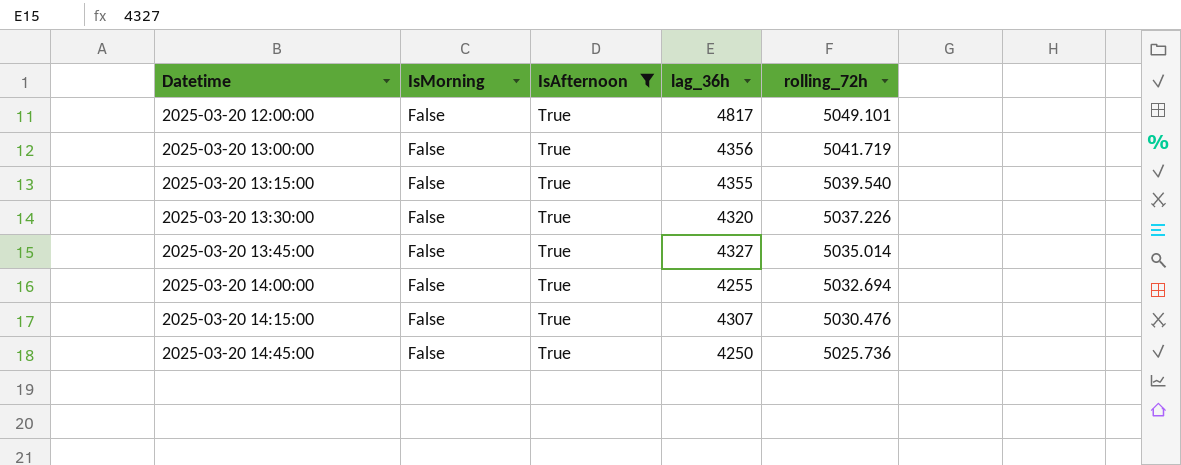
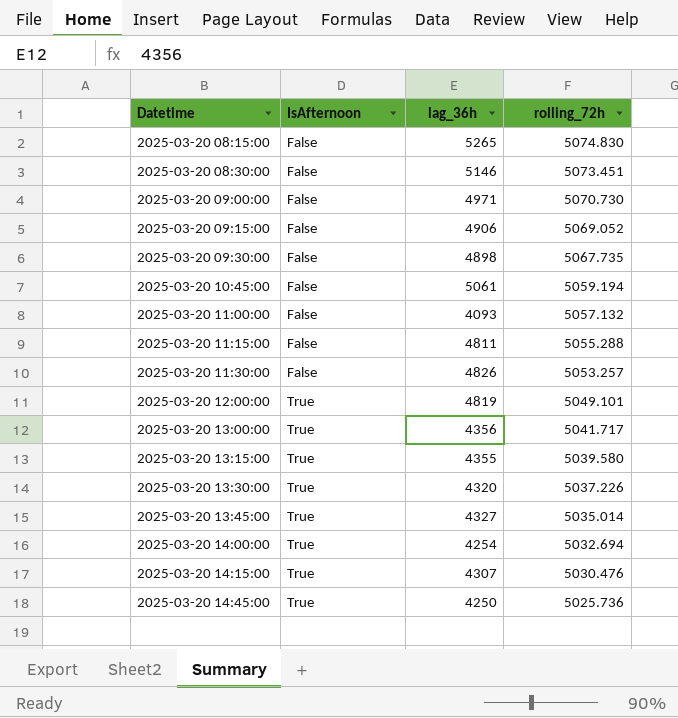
filter: IsAfternoon = True -> none
column IsMorning | position: 2 -> none
2025-03-20 12:00:00 | lag_36h: 4817 -> 4819
2025-03-20 13:00:00 | rolling_72h: 5041.719 -> 5041.717
2025-03-20 13:15:00 | rolling_72h: 5039.540 -> 5039.580
2025-03-20 14:00:00 | lag_36h: 4255 -> 4254

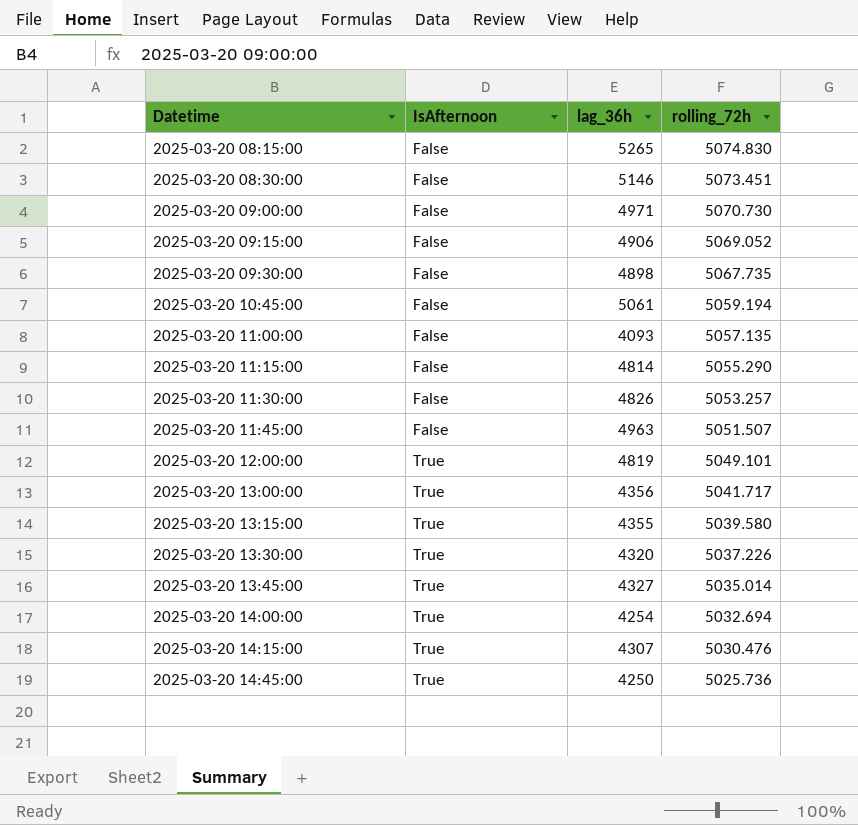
2025-03-20 11:00:00 | rolling_72h: 5057.132 -> 5057.135
2025-03-20 11:15:00 | lag_36h: 4811 -> 4814
2025-03-20 11:15:00 | rolling_72h: 5055.288 -> 5055.290
row 2025-03-20 11:45:00: none -> False | 4963 | 5051.507

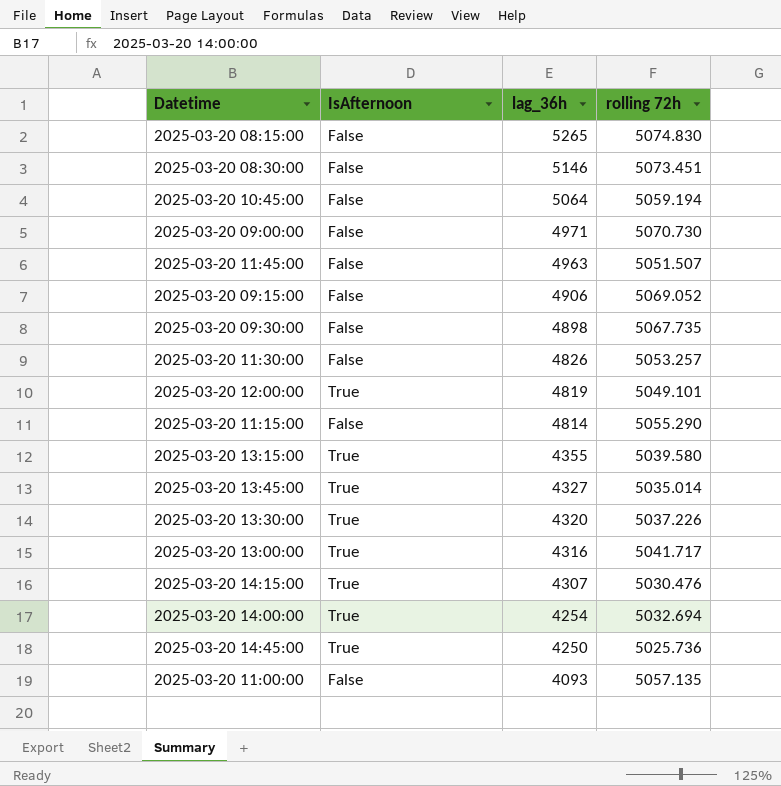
row order: Datetime ascending -> lag_36h descending
column name: rolling_72h -> rolling 72h
2025-03-20 10:45:00 | lag_36h: 5061 -> 5064
2025-03-20 13:00:00 | lag_36h: 4356 -> 4316

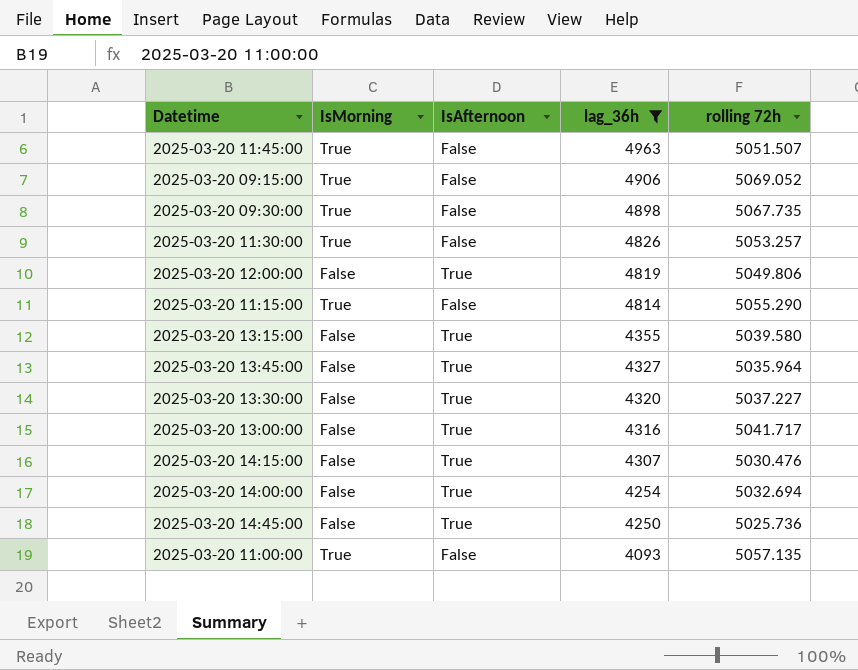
filter: none -> lag_36h <= 4963
column IsMorning | position: none -> 2
2025-03-20 12:00:00 | rolling 72h: 5049.101 -> 5049.806
2025-03-20 13:45:00 | rolling 72h: 5035.014 -> 5035.964
2025-03-20 13:30:00 | rolling 72h: 5037.226 -> 5037.227

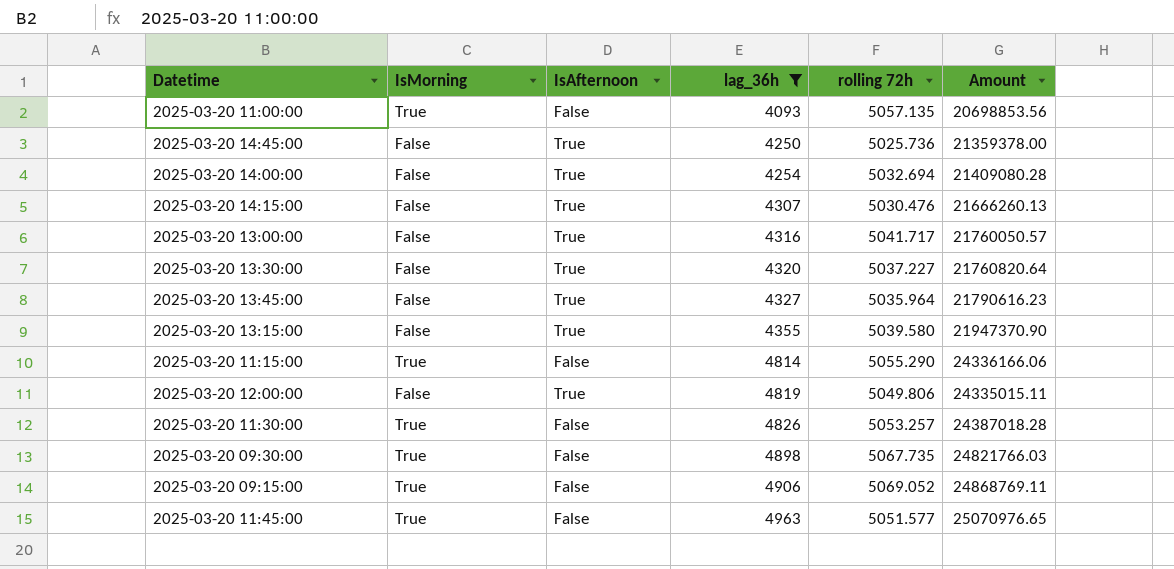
row order: lag_36h descending -> lag_36h ascending
column Amount | formula: none -> [lag_36h] * [rolling 72h]
2025-03-20 11:45:00 | rolling 72h: 5051.507 -> 5051.577

